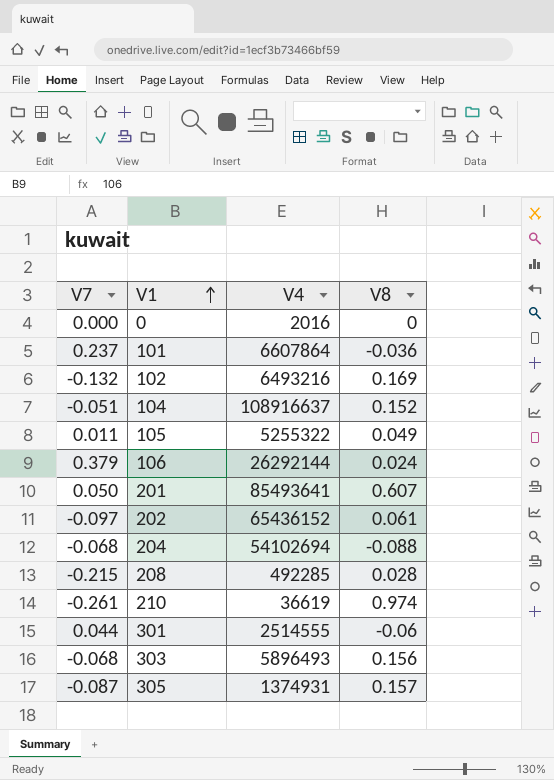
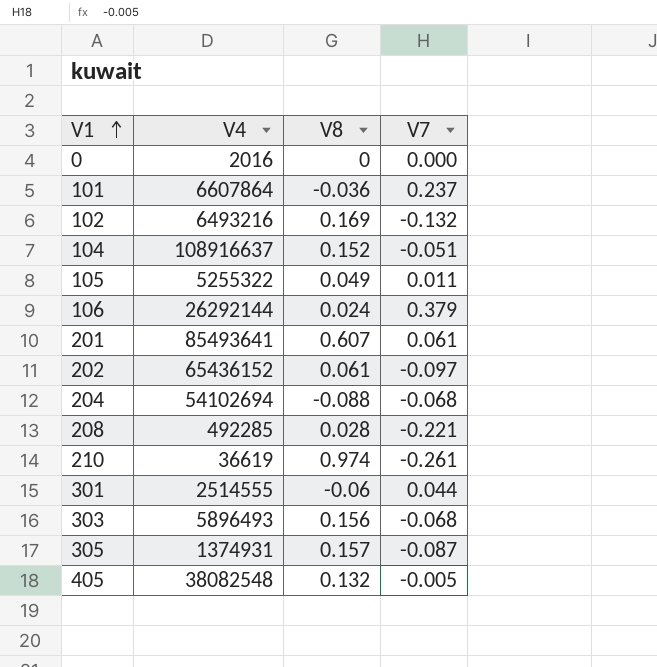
column V7 | position: 1 -> 4
201 | V7: 0.050 -> 0.061
208 | V7: -0.215 -> -0.221
row 405: none -> 38082548 | 0.132 | -0.005

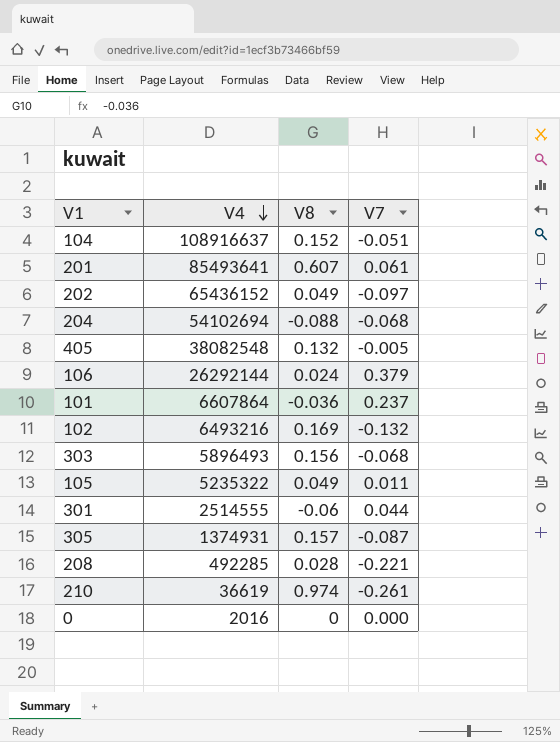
row order: V1 ascending -> V4 descending
202 | V8: 0.061 -> 0.049
105 | V4: 5255322 -> 5235322

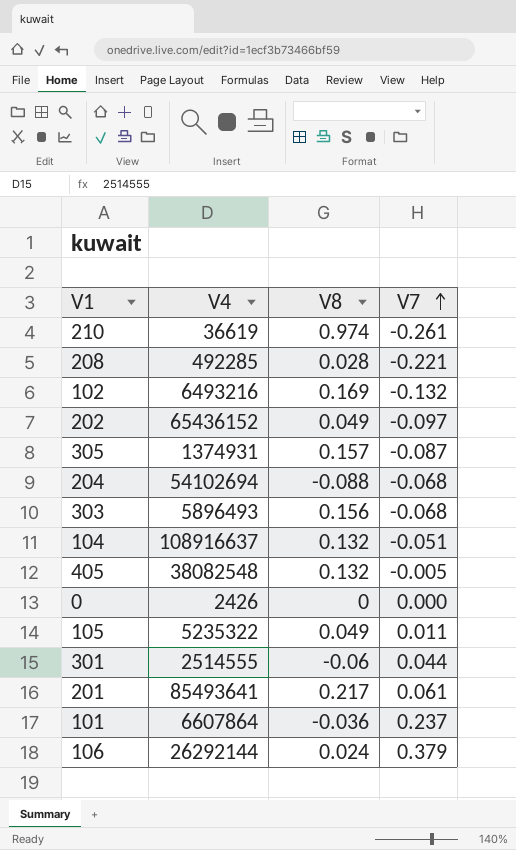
row order: V4 descending -> V7 ascending
104 | V8: 0.152 -> 0.132
0 | V4: 2016 -> 2426
201 | V8: 0.607 -> 0.217

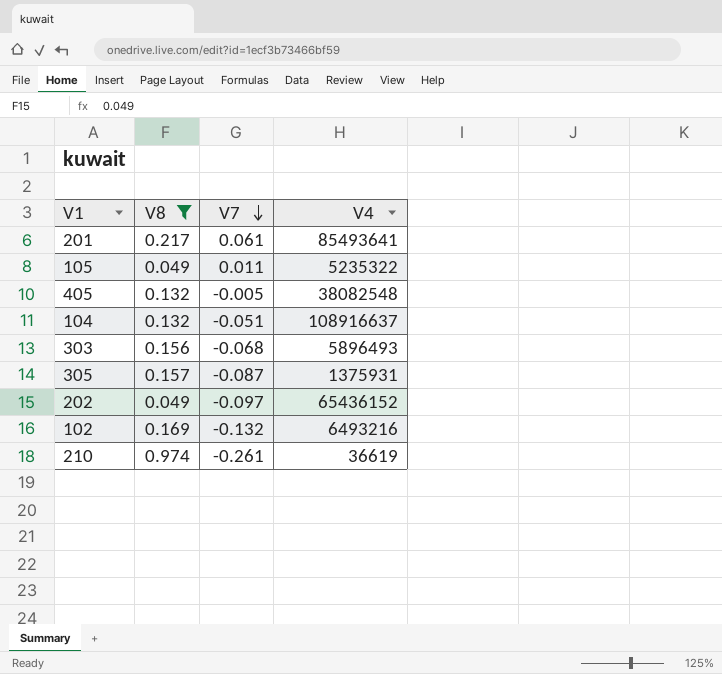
filter: none -> V8 >= 0.049
row order: V7 ascending -> V7 descending
column V4 | position: 2 -> 4
305 | V4: 1374931 -> 1375931

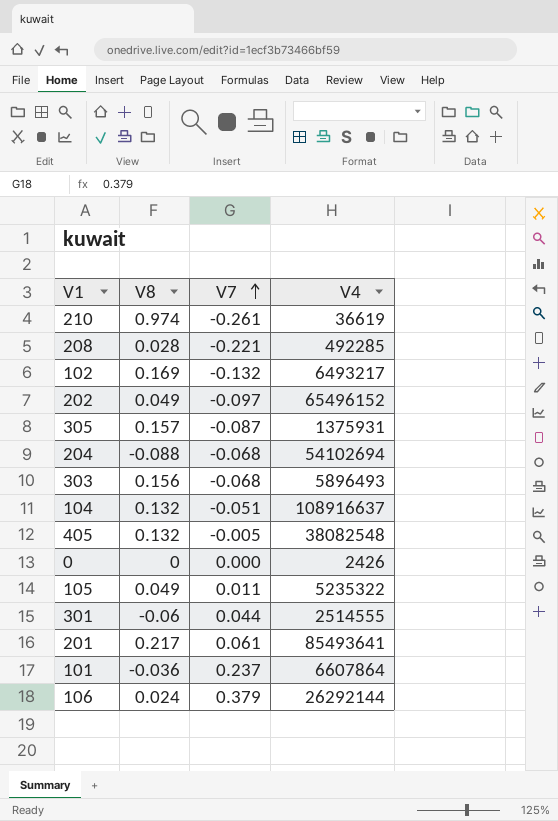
filter: V8 >= 0.049 -> none
row order: V7 descending -> V7 ascending
102 | V4: 6493216 -> 6493217
202 | V4: 65436152 -> 65496152

